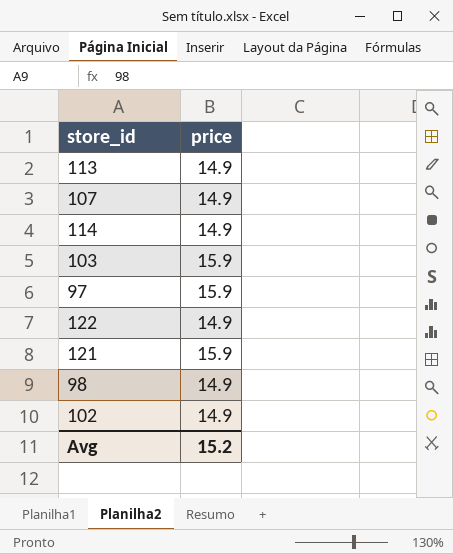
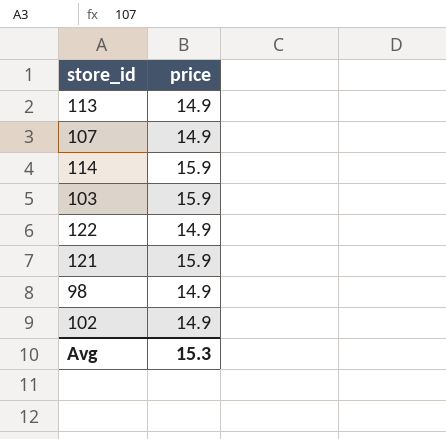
row 97: 15.9 -> none
114 | price: 14.9 -> 15.9
Avg | price: 15.2 -> 15.3

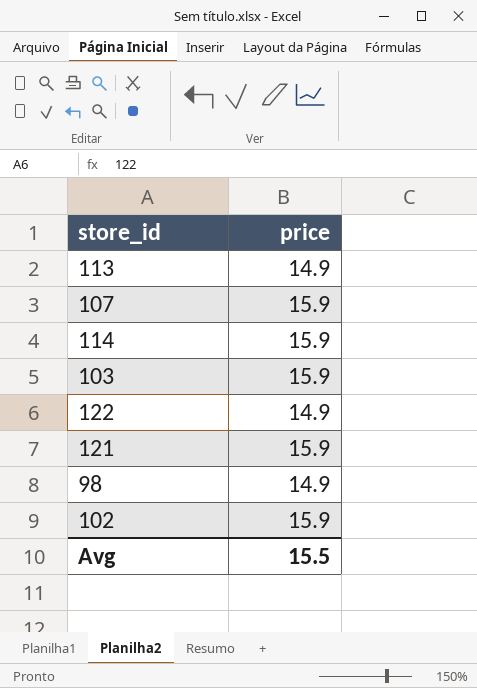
107 | price: 14.9 -> 15.9
102 | price: 14.9 -> 15.9
Avg | price: 15.3 -> 15.5

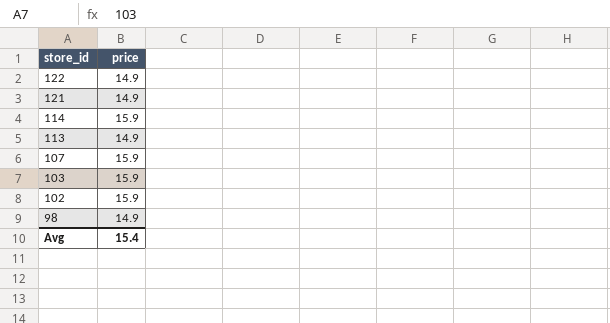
row order: none -> store_id descending
121 | price: 15.9 -> 14.9
Avg | price: 15.5 -> 15.4

